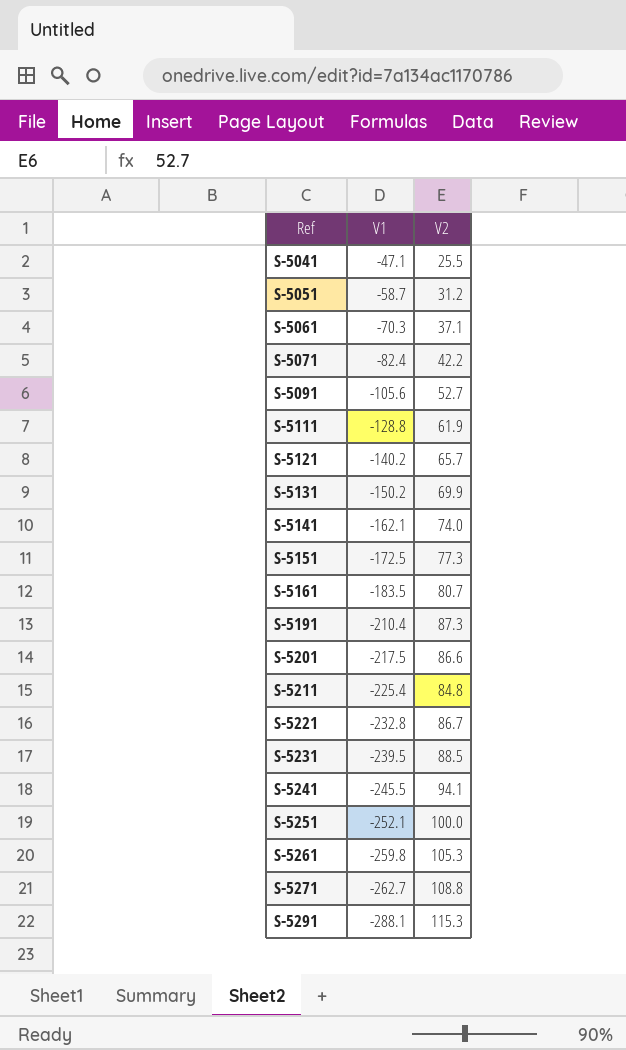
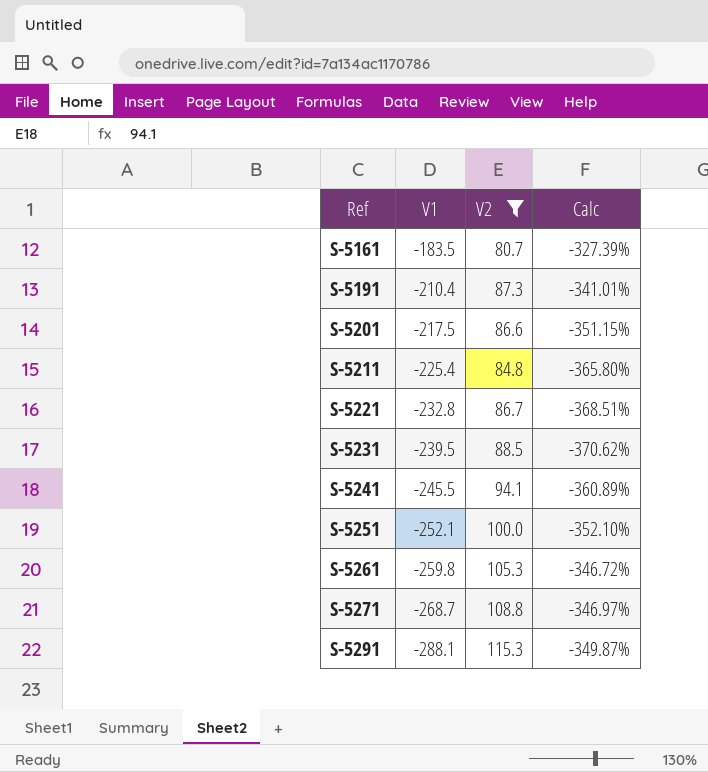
filter: none -> V2 >= 80.7
column Calc | formula: none -> ([V1] - [V2]) / [V2]
S-5271 | V1: -262.7 -> -268.7

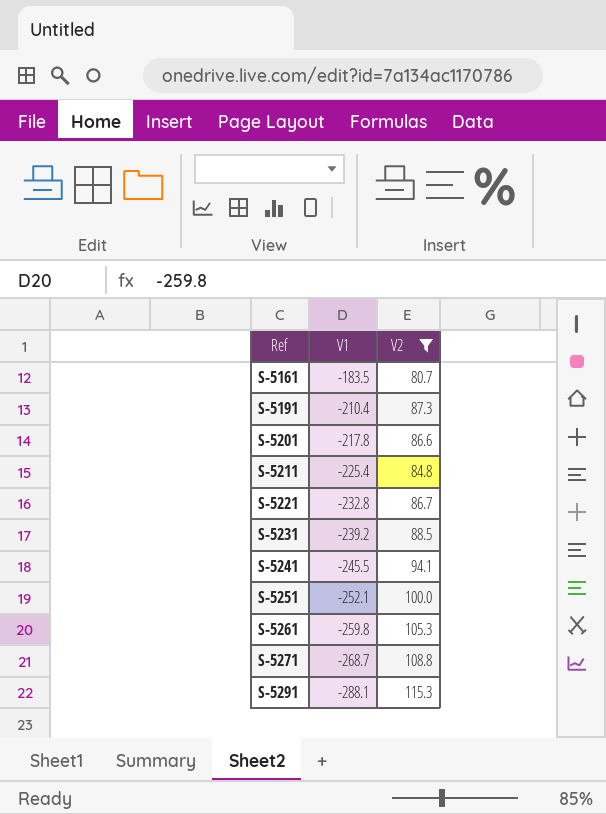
column Calc | formula: ([V1] - [V2]) / [V2] -> none
S-5201 | V1: -217.5 -> -217.8
S-5231 | V1: -239.5 -> -239.2

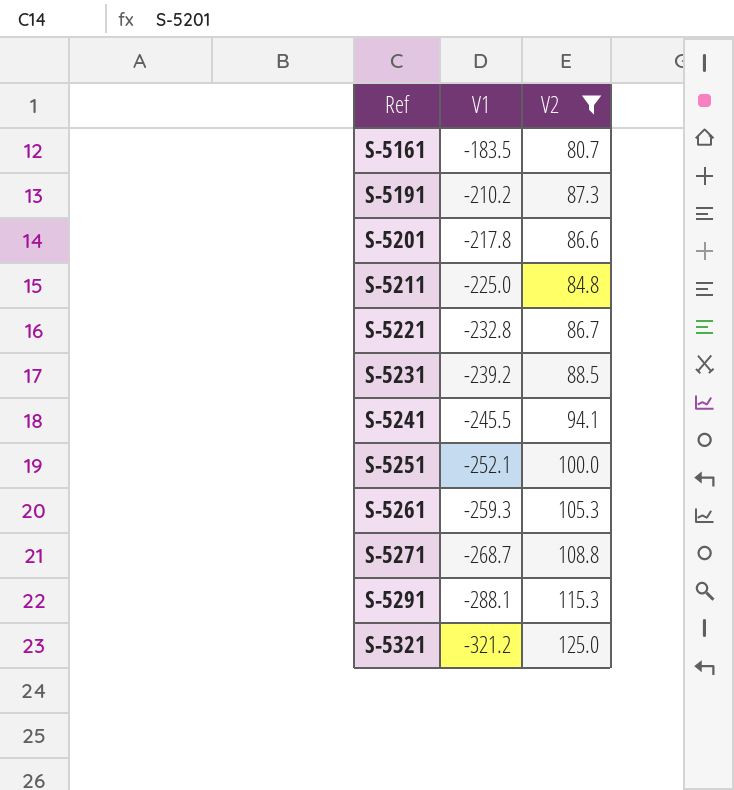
S-5191 | V1: -210.4 -> -210.2
S-5211 | V1: -225.4 -> -225.0
S-5261 | V1: -259.8 -> -259.3
row S-5321: none -> -321.2 | 125.0

